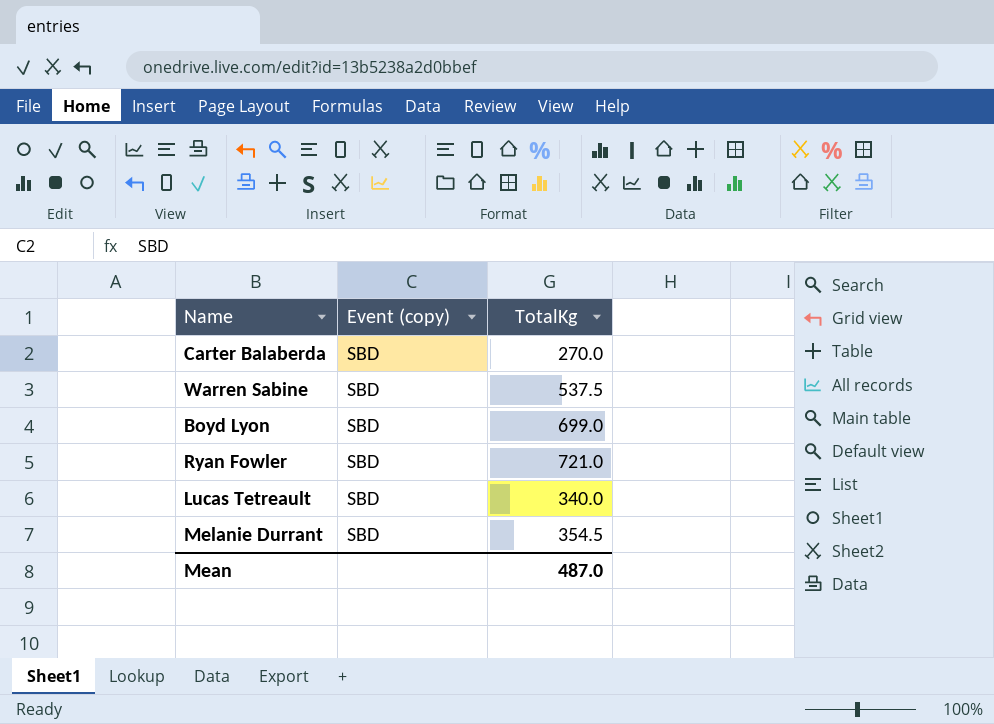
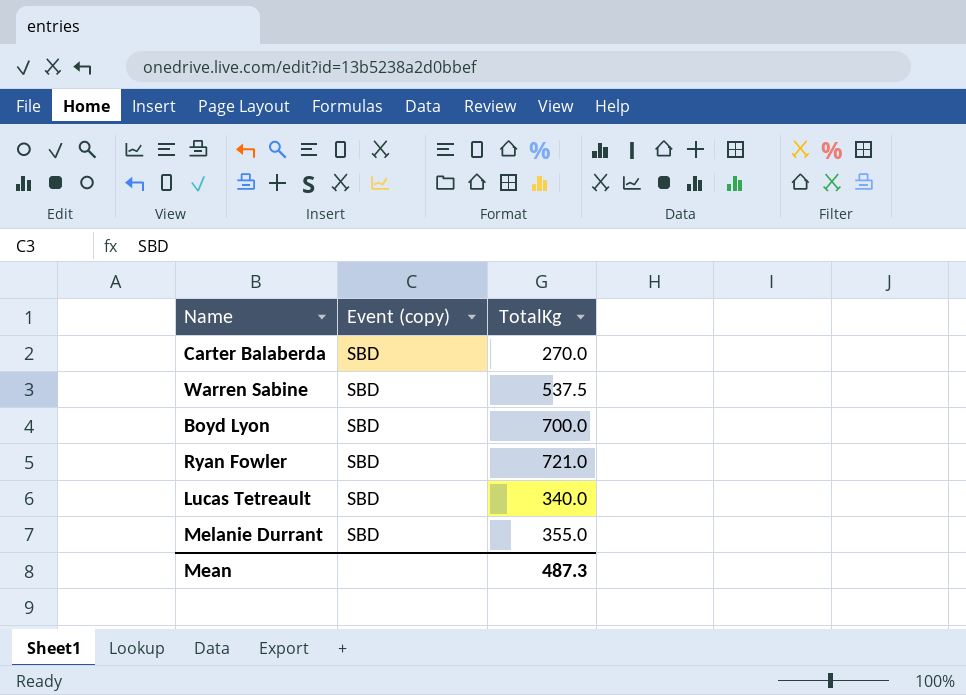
Boyd Lyon | TotalKg: 699.0 -> 700.0
Melanie Durrant | TotalKg: 354.5 -> 355.0
Mean | TotalKg: 487.0 -> 487.3

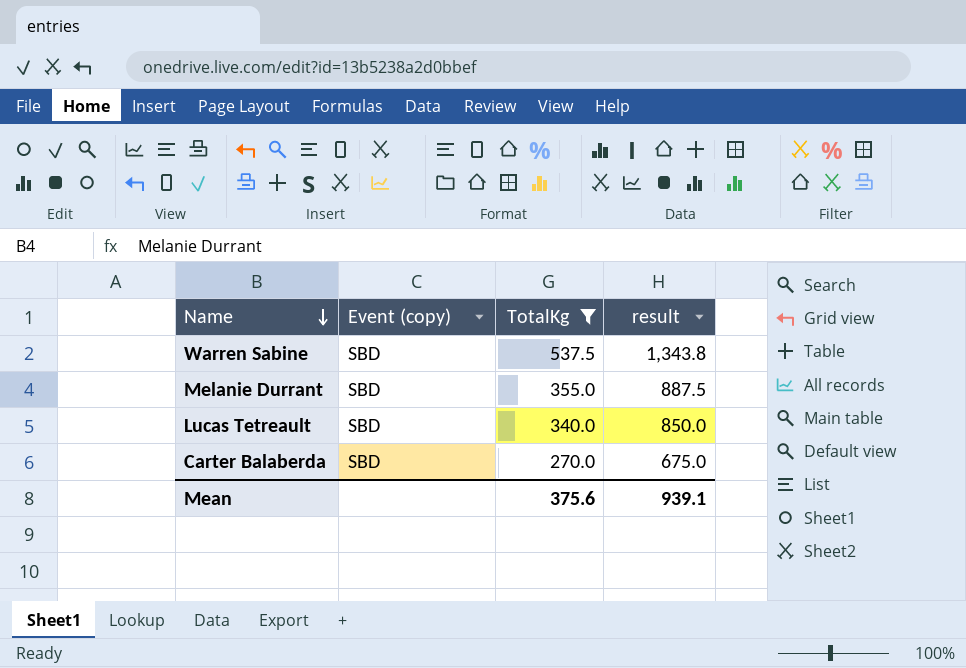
filter: none -> TotalKg <= 537.5
row order: none -> Name descending
column result | formula: none -> [TotalKg] * 2.5
Mean | TotalKg: 487.3 -> 375.6

